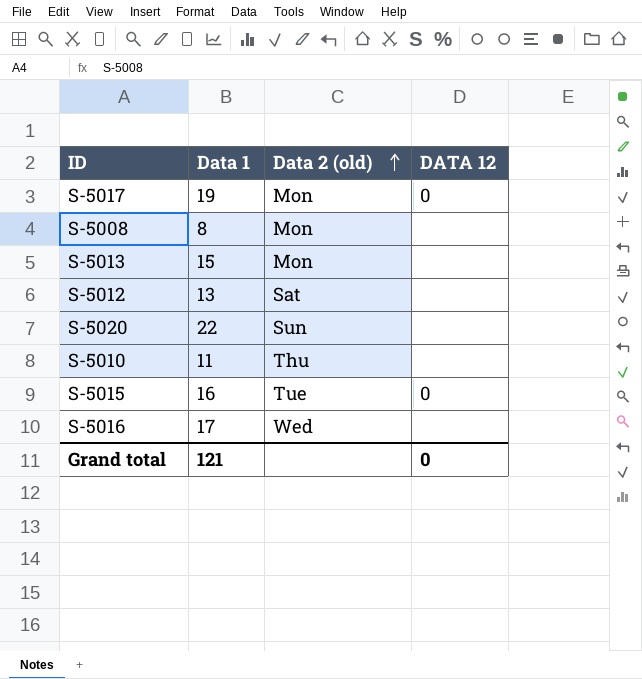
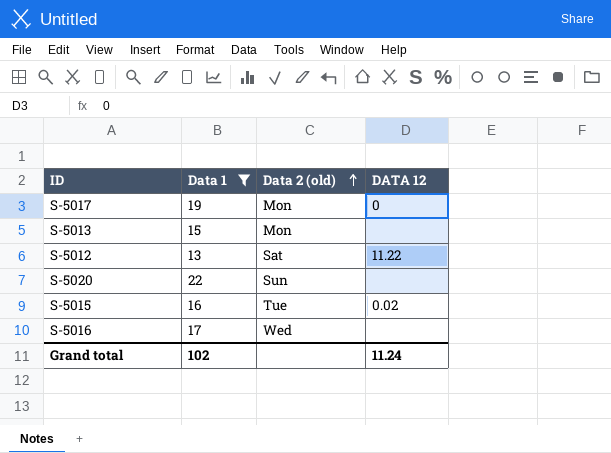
filter: none -> Data 1 >= 13
S-5012 | DATA 12: none -> 11.22
S-5015 | DATA 12: 0 -> 0.02
Grand total | Data 1: 121 -> 102
Grand total | DATA 12: 0 -> 11.24

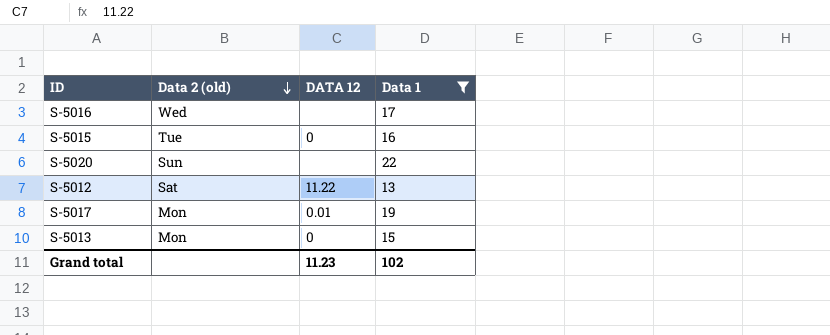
row order: Data 2 (old) ascending -> Data 2 (old) descending
column Data 1 | position: 2 -> 4
S-5015 | DATA 12: 0.02 -> 0
S-5017 | DATA 12: 0 -> 0.01
S-5013 | DATA 12: none -> 0
Grand total | DATA 12: 11.24 -> 11.23

